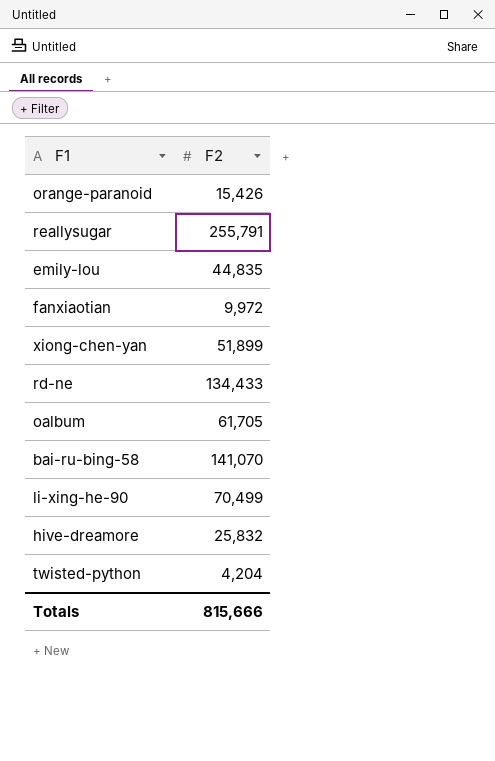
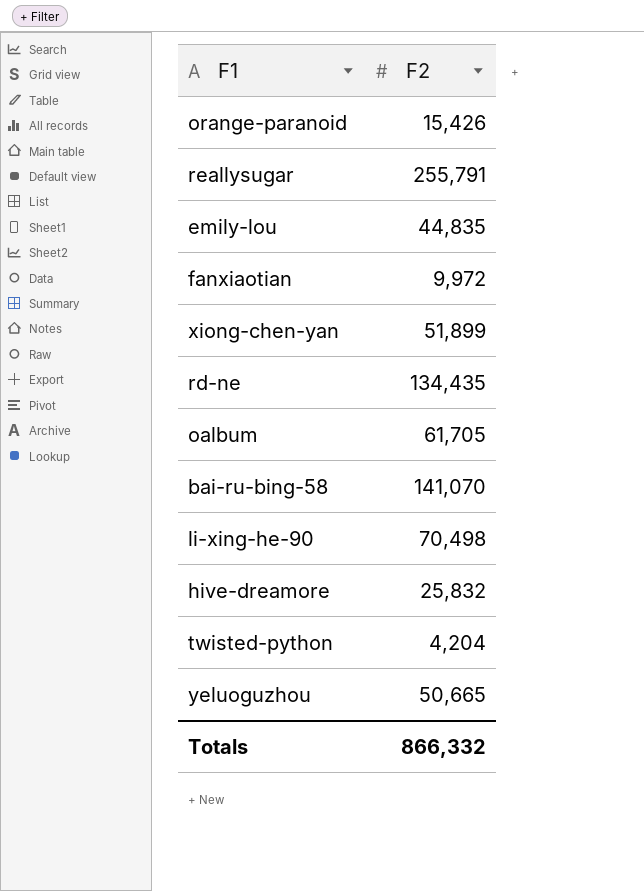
rd-ne | F2: 134,433 -> 134,435
li-xing-he-90 | F2: 70,499 -> 70,498
row yeluoguzhou: none -> 50,665
Totals | F2: 815,666 -> 866,332

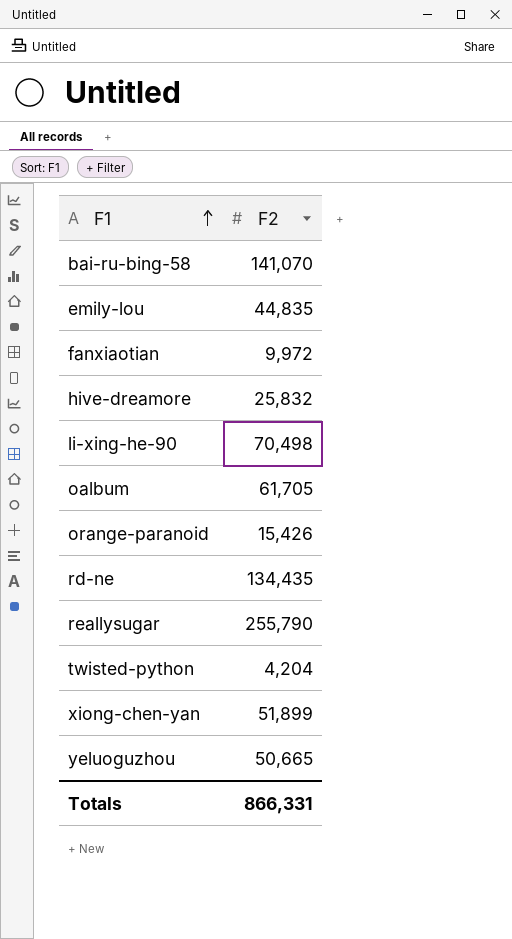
row order: none -> F1 ascending
reallysugar | F2: 255,791 -> 255,790
Totals | F2: 866,332 -> 866,331

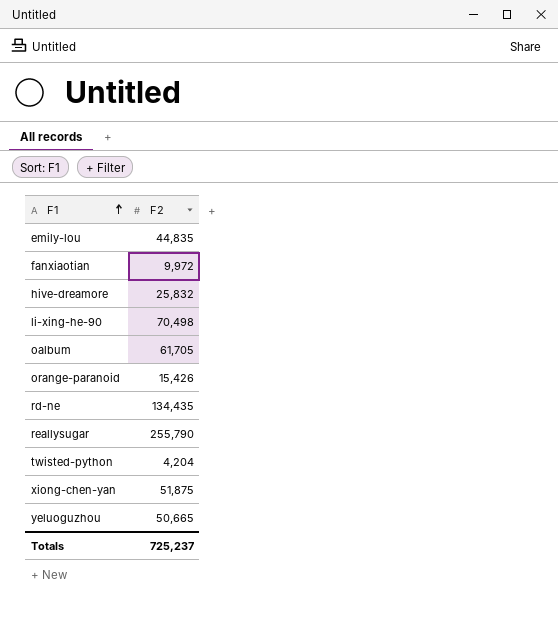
row bai-ru-bing-58: 141,070 -> none
xiong-chen-yan | F2: 51,899 -> 51,875
Totals | F2: 866,331 -> 725,237

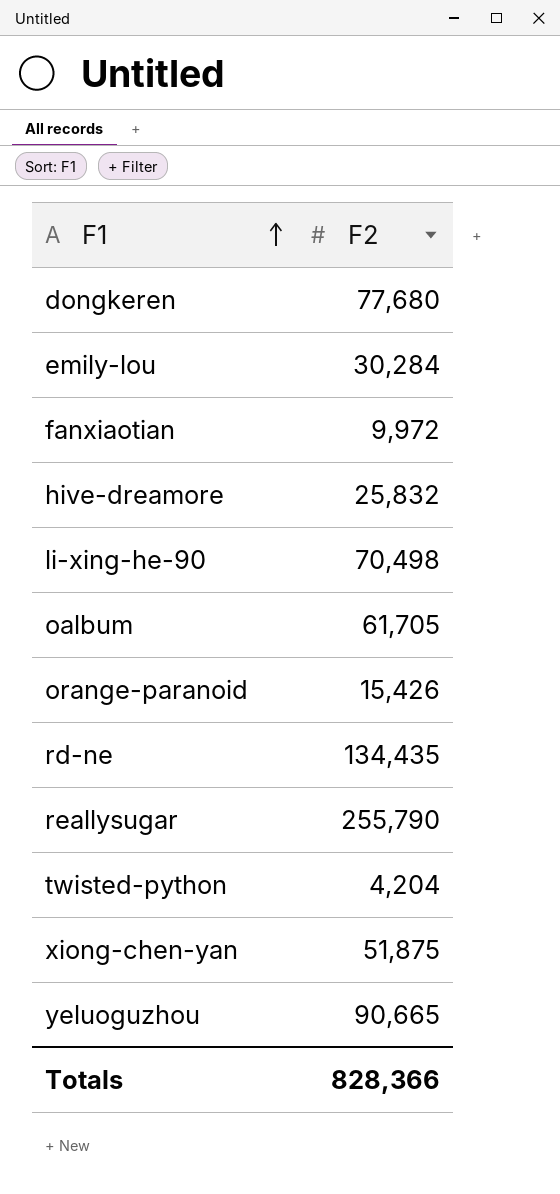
row dongkeren: none -> 77,680
emily-lou | F2: 44,835 -> 30,284
yeluoguzhou | F2: 50,665 -> 90,665
Totals | F2: 725,237 -> 828,366

